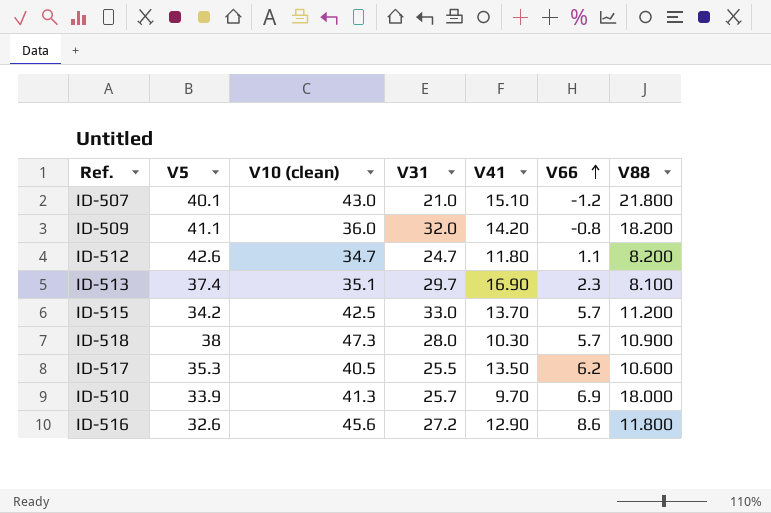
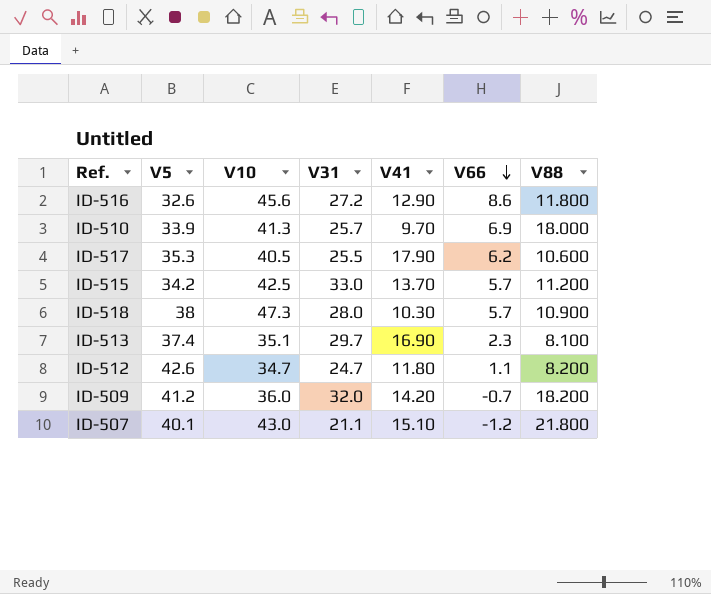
row order: V66 ascending -> V66 descending
column name: V10 (clean) -> V10
ID-517 | V41: 13.50 -> 17.90
ID-509 | V5: 41.1 -> 41.2
ID-509 | V66: -0.8 -> -0.7
ID-507 | V31: 21.0 -> 21.1

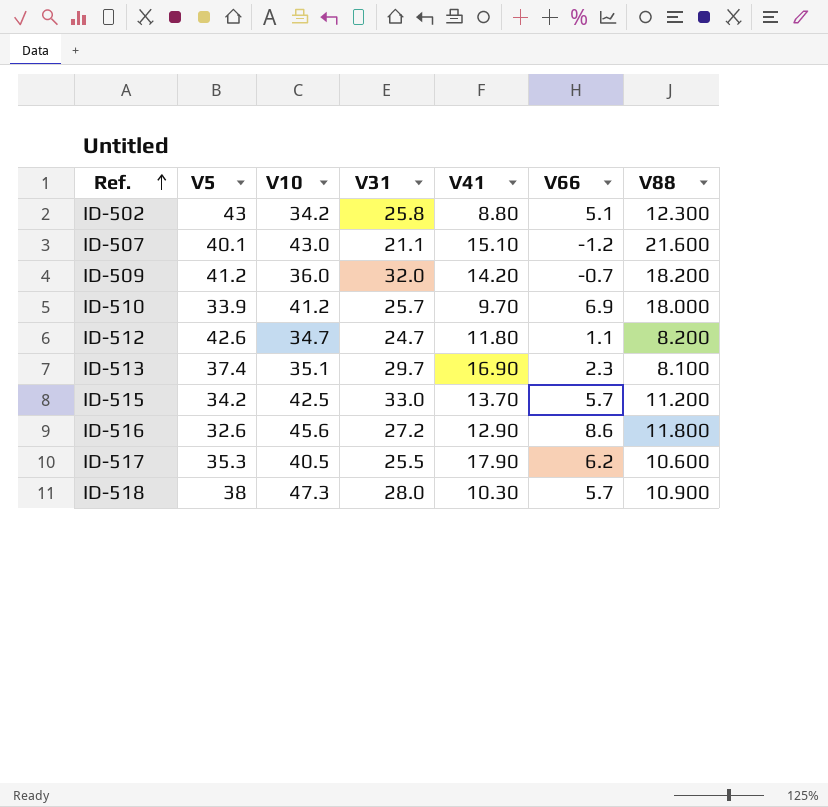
row order: V66 descending -> Ref. ascending
row ID-502: none -> 43 | 34.2 | 25.8 | 8.80 | 5.1 | 12.300
ID-507 | V88: 21.800 -> 21.600
ID-510 | V10: 41.3 -> 41.2

